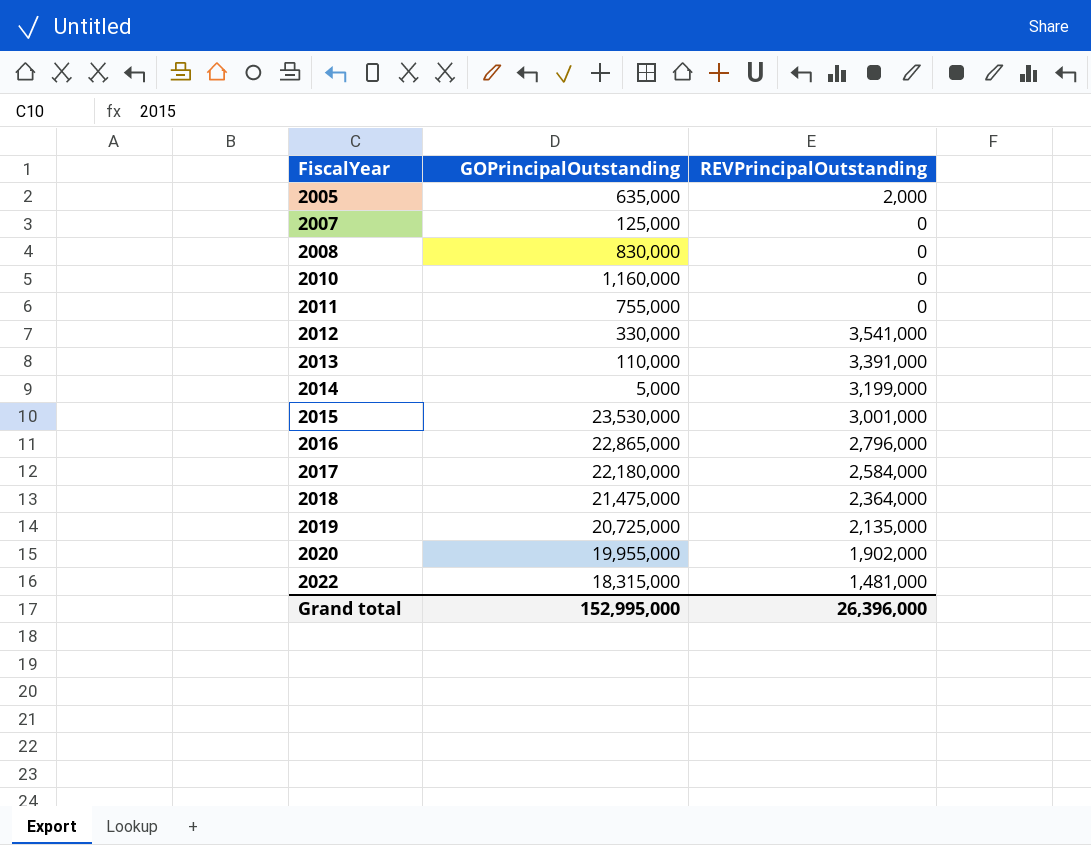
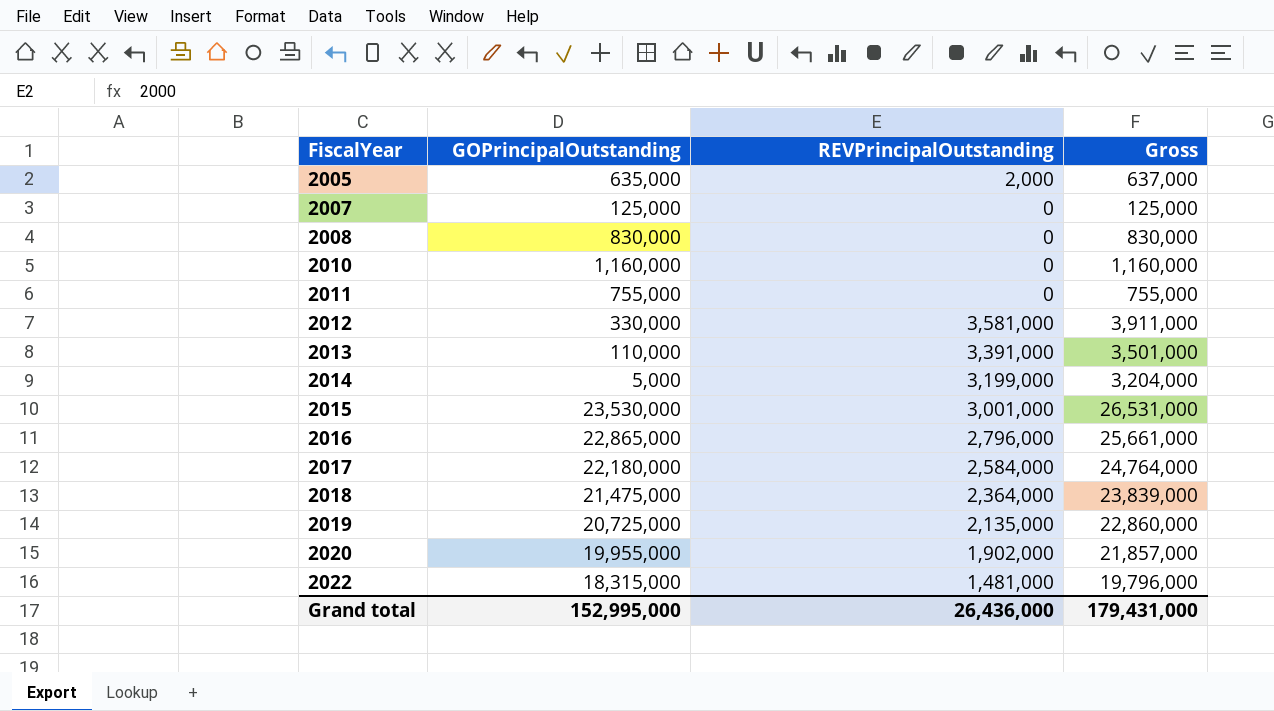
column Gross | formula: none -> [GOPrincipalOutstanding] + [REVPrincipalOutstanding]
2012 | REVPrincipalOutstanding: 3,541,000 -> 3,581,000
Grand total | REVPrincipalOutstanding: 26,396,000 -> 26,436,000

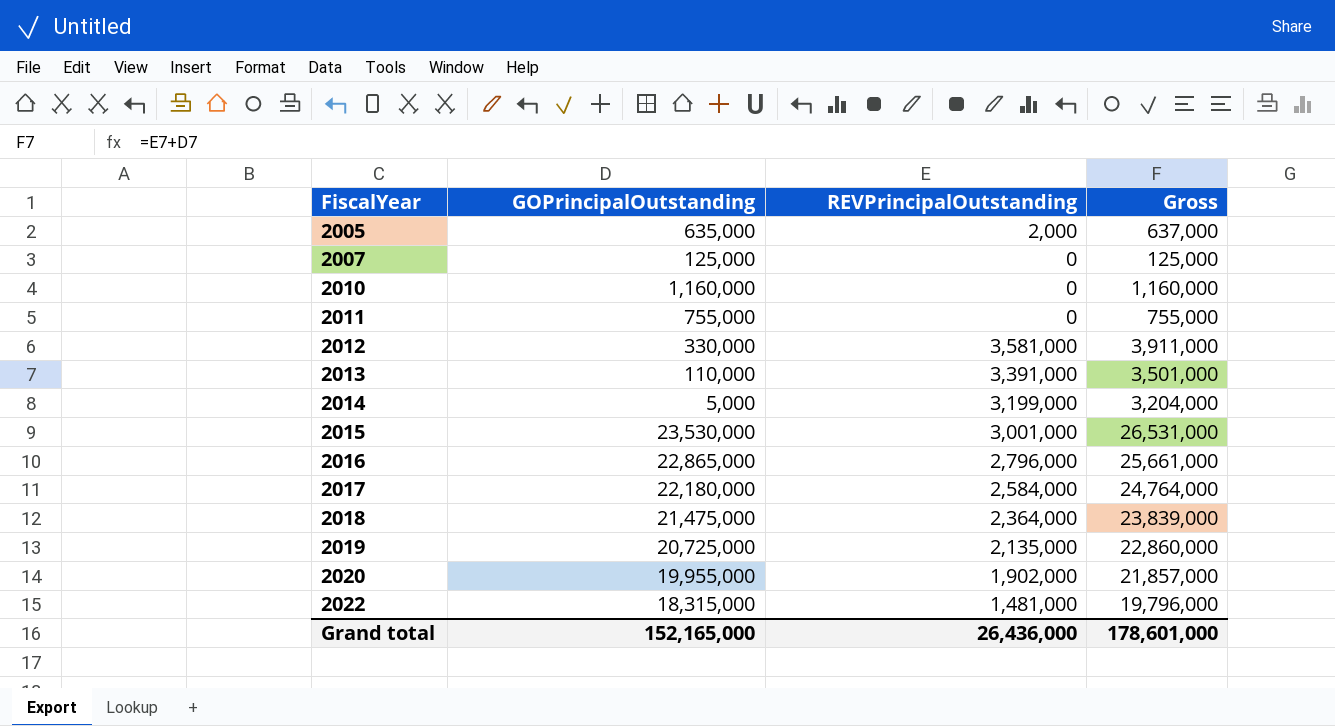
row 2008: 830,000 | 0 | 830,000 -> none
Grand total | GOPrincipalOutstanding: 152,995,000 -> 152,165,000
Grand total | Gross: 179,431,000 -> 178,601,000

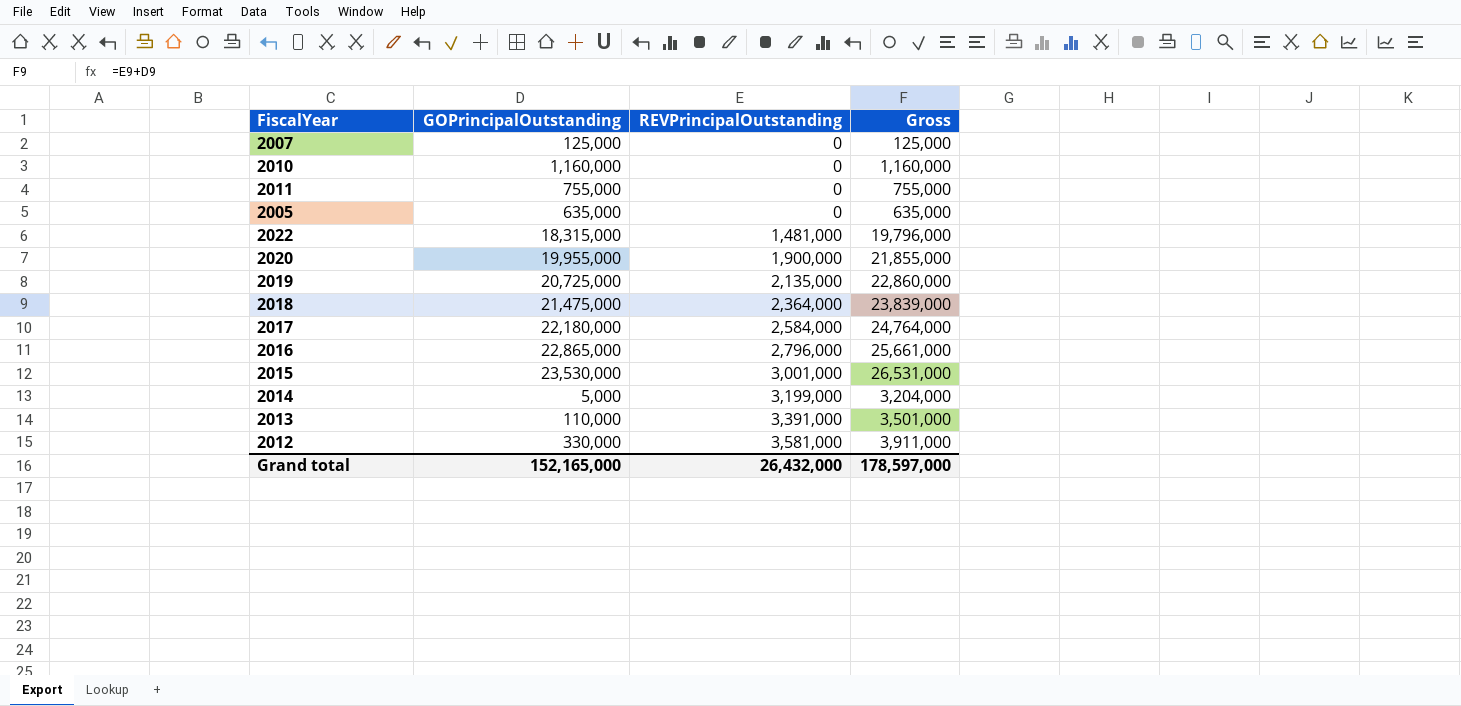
row order: FiscalYear ascending -> REVPrincipalOutstanding ascending
2005 | REVPrincipalOutstanding: 2,000 -> 0
2005 | Gross: 637,000 -> 635,000
2020 | REVPrincipalOutstanding: 1,902,000 -> 1,900,000
2020 | Gross: 21,857,000 -> 21,855,000
Grand total | REVPrincipalOutstanding: 26,436,000 -> 26,432,000
Grand total | Gross: 178,601,000 -> 178,597,000

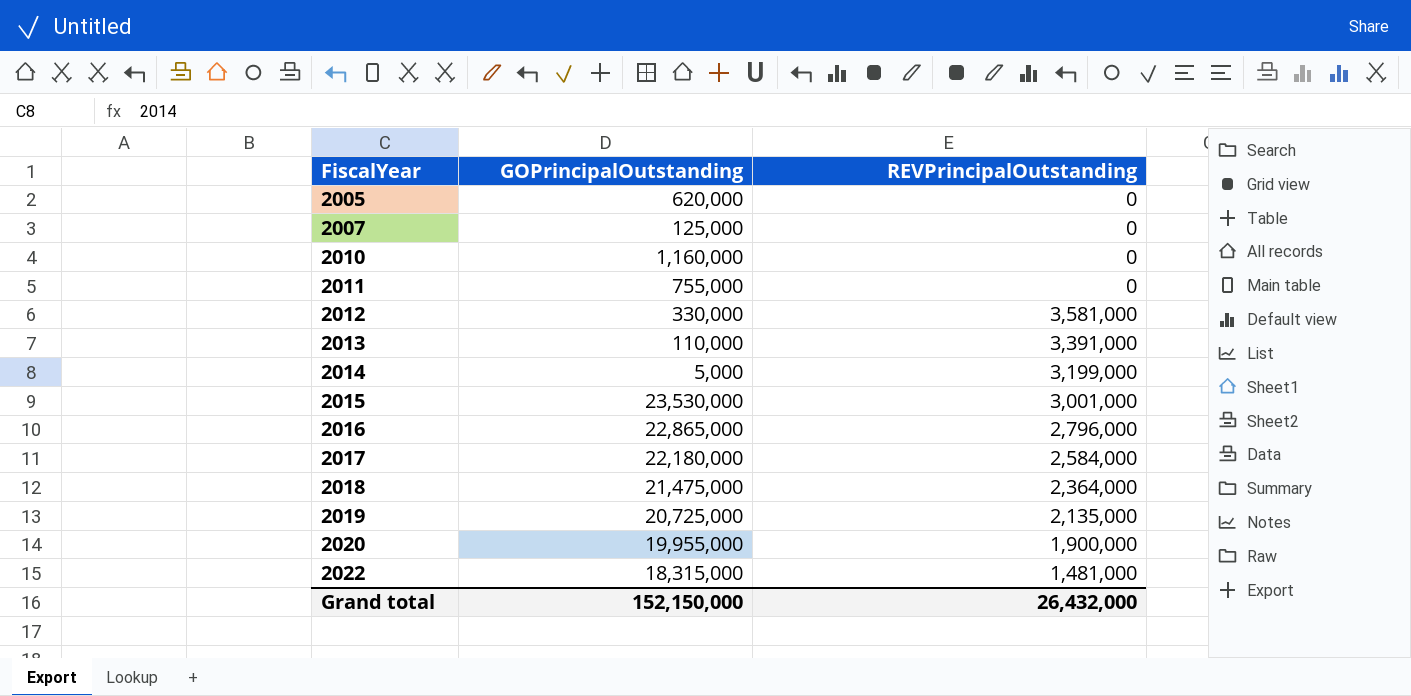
row order: REVPrincipalOutstanding ascending -> FiscalYear ascending
column Gross | formula: [GOPrincipalOutstanding] + [REVPrincipalOutstanding] -> none
2005 | GOPrincipalOutstanding: 635,000 -> 620,000
Grand total | GOPrincipalOutstanding: 152,165,000 -> 152,150,000

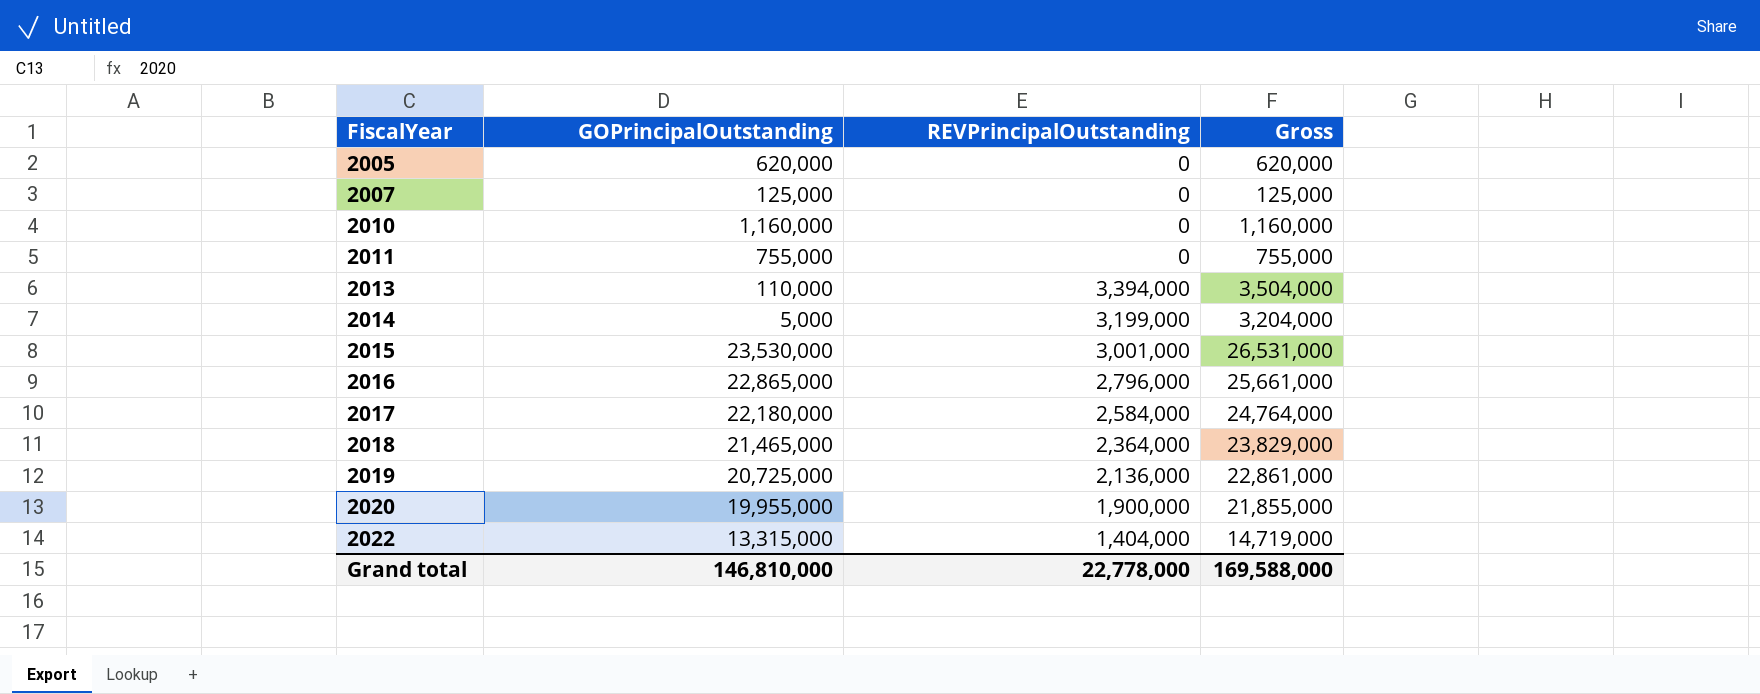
column Gross | formula: none -> [GOPrincipalOutstanding] + [REVPrincipalOutstanding]
row 2012: 330,000 | 3,581,000 -> none
2013 | REVPrincipalOutstanding: 3,391,000 -> 3,394,000
2018 | GOPrincipalOutstanding: 21,475,000 -> 21,465,000
2019 | REVPrincipalOutstanding: 2,135,000 -> 2,136,000
2022 | GOPrincipalOutstanding: 18,315,000 -> 13,315,000
2022 | REVPrincipalOutstanding: 1,481,000 -> 1,404,000
Grand total | GOPrincipalOutstanding: 152,150,000 -> 146,810,000
Grand total | REVPrincipalOutstanding: 26,432,000 -> 22,778,000

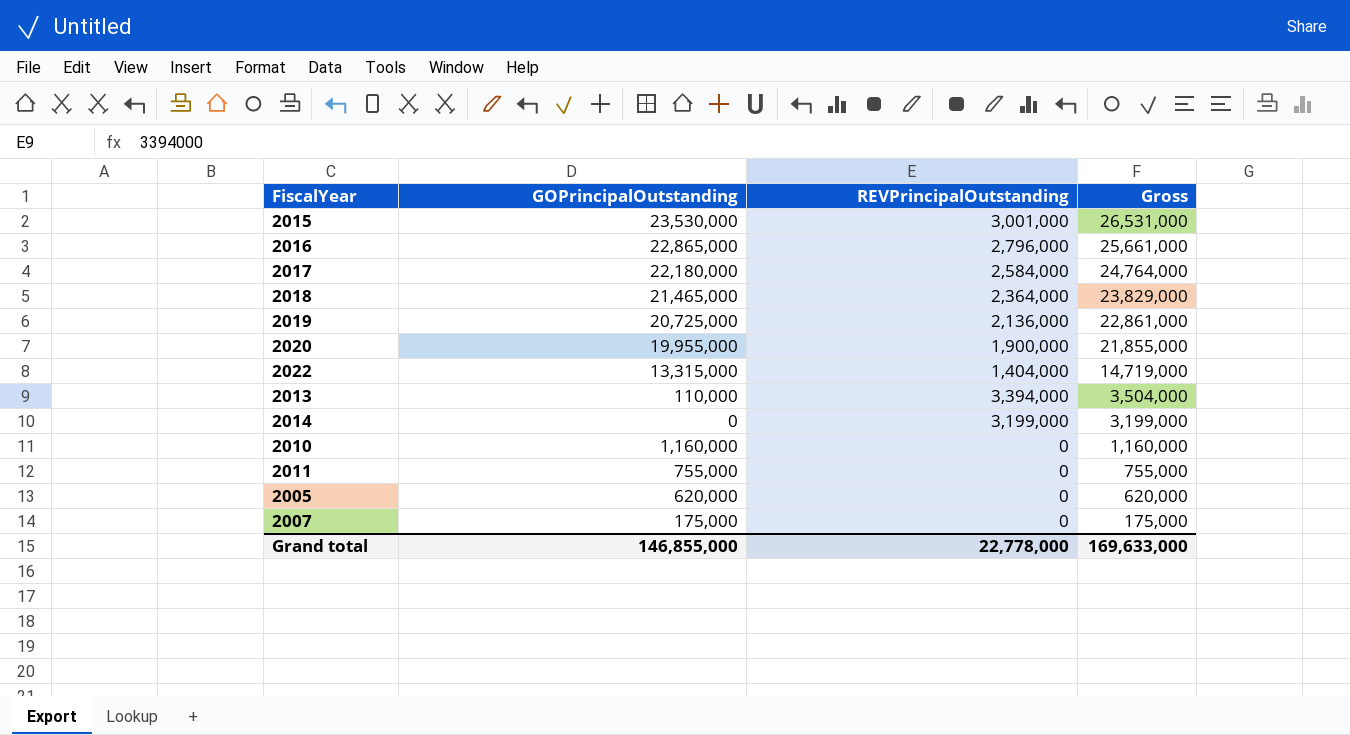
row order: FiscalYear ascending -> Gross descending
2014 | GOPrincipalOutstanding: 5,000 -> 0
2014 | Gross: 3,204,000 -> 3,199,000
2007 | GOPrincipalOutstanding: 125,000 -> 175,000
2007 | Gross: 125,000 -> 175,000
Grand total | GOPrincipalOutstanding: 146,810,000 -> 146,855,000
Grand total | Gross: 169,588,000 -> 169,633,000

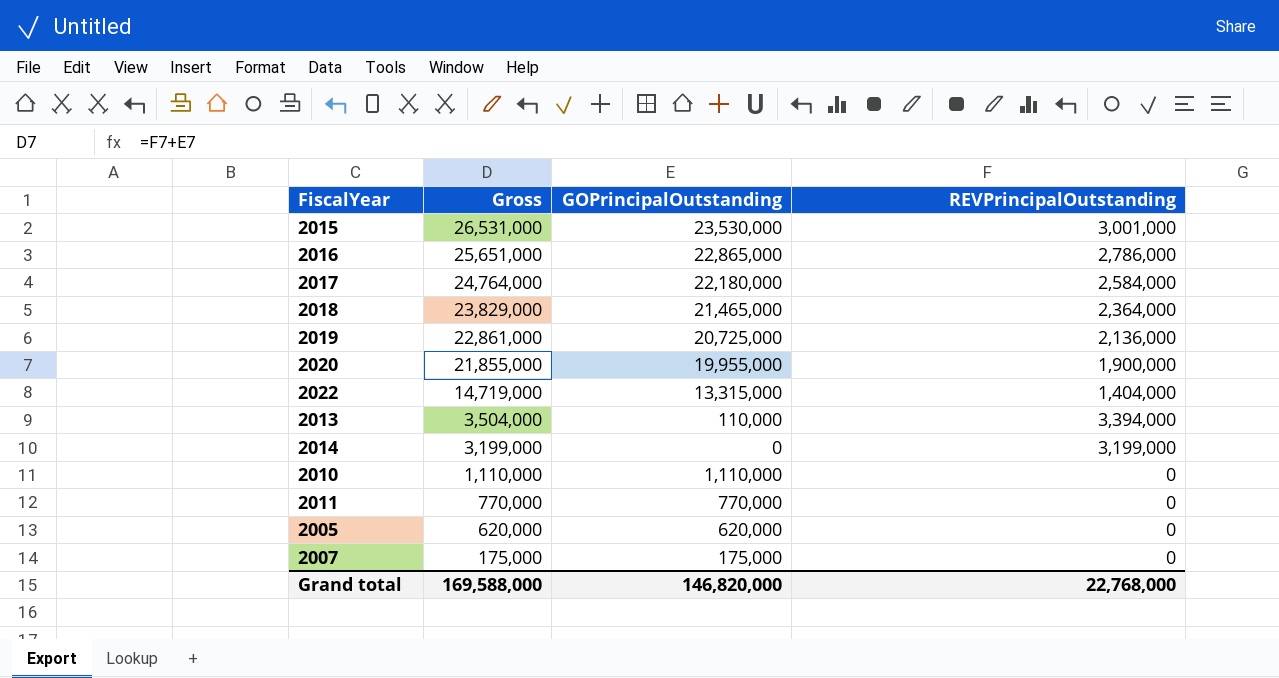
column Gross | position: 4 -> 2
2016 | Gross: 25,661,000 -> 25,651,000
2016 | REVPrincipalOutstanding: 2,796,000 -> 2,786,000
2010 | Gross: 1,160,000 -> 1,110,000
2010 | GOPrincipalOutstanding: 1,160,000 -> 1,110,000
2011 | Gross: 755,000 -> 770,000
2011 | GOPrincipalOutstanding: 755,000 -> 770,000
Grand total | Gross: 169,633,000 -> 169,588,000
Grand total | GOPrincipalOutstanding: 146,855,000 -> 146,820,000
Grand total | REVPrincipalOutstanding: 22,778,000 -> 22,768,000

